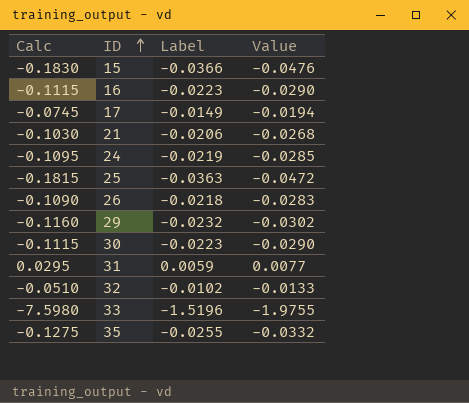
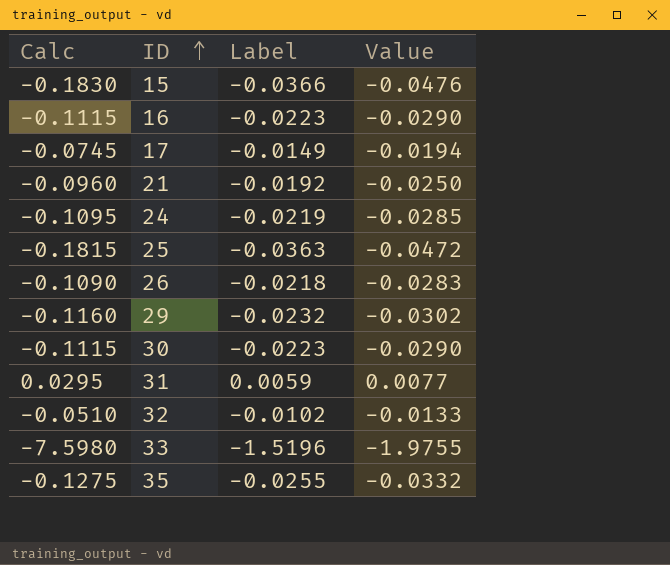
21 | Calc: -0.1030 -> -0.0960
21 | Label: -0.0206 -> -0.0192
21 | Value: -0.0268 -> -0.0250

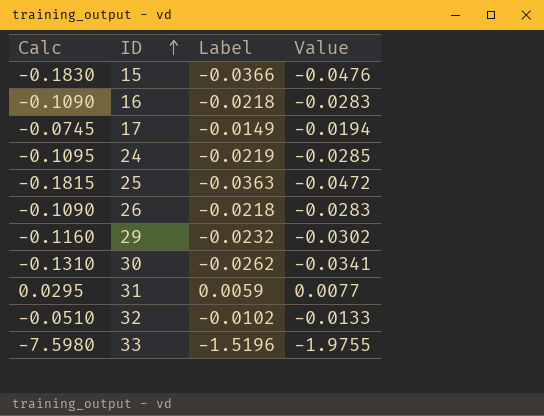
row 21: -0.0960 | -0.0192 | -0.0250 -> none
row 35: -0.1275 | -0.0255 | -0.0332 -> none
16 | Calc: -0.1115 -> -0.1090
16 | Label: -0.0223 -> -0.0218
16 | Value: -0.0290 -> -0.0283
30 | Calc: -0.1115 -> -0.1310
30 | Label: -0.0223 -> -0.0262
30 | Value: -0.0290 -> -0.0341

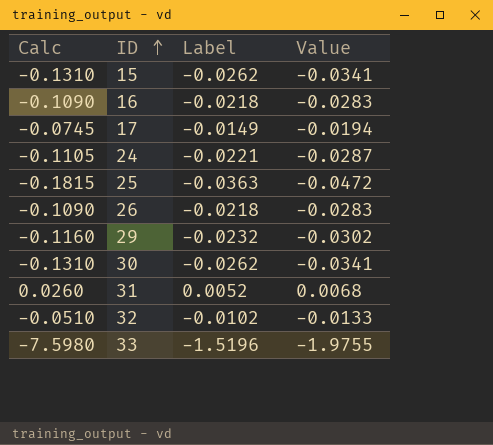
15 | Calc: -0.1830 -> -0.1310
15 | Label: -0.0366 -> -0.0262
15 | Value: -0.0476 -> -0.0341
24 | Calc: -0.1095 -> -0.1105
24 | Label: -0.0219 -> -0.0221
24 | Value: -0.0285 -> -0.0287
31 | Calc: 0.0295 -> 0.0260
31 | Label: 0.0059 -> 0.0052
31 | Value: 0.0077 -> 0.0068

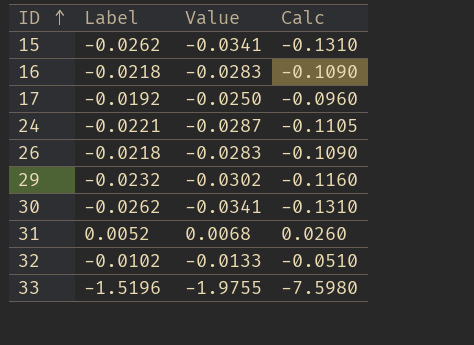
column Calc | position: 1 -> 4
row 25: -0.1815 | -0.0363 | -0.0472 -> none
17 | Label: -0.0149 -> -0.0192
17 | Value: -0.0194 -> -0.0250
17 | Calc: -0.0745 -> -0.0960

